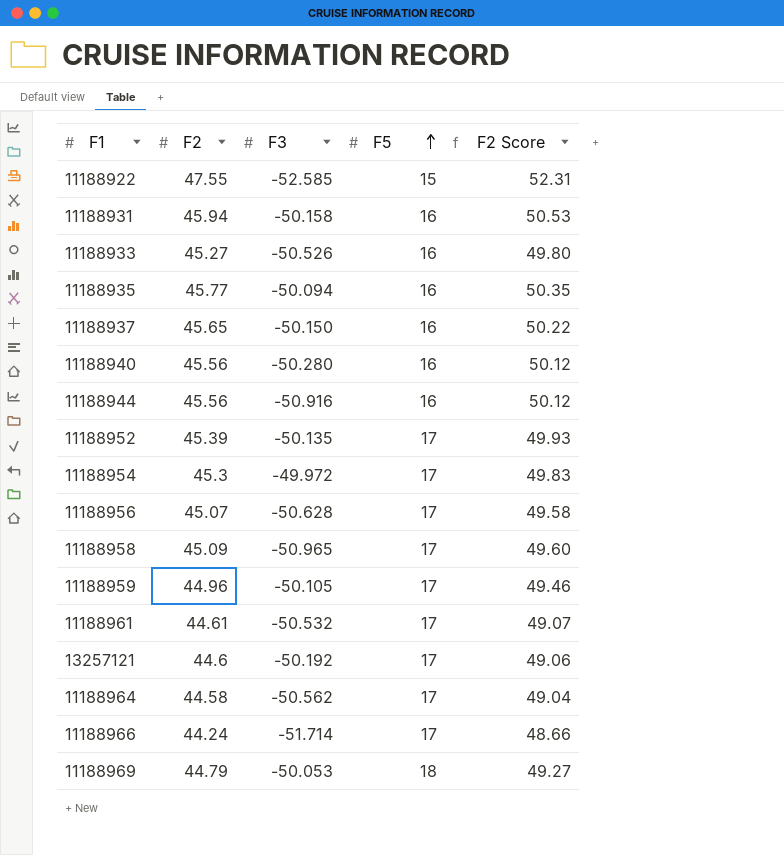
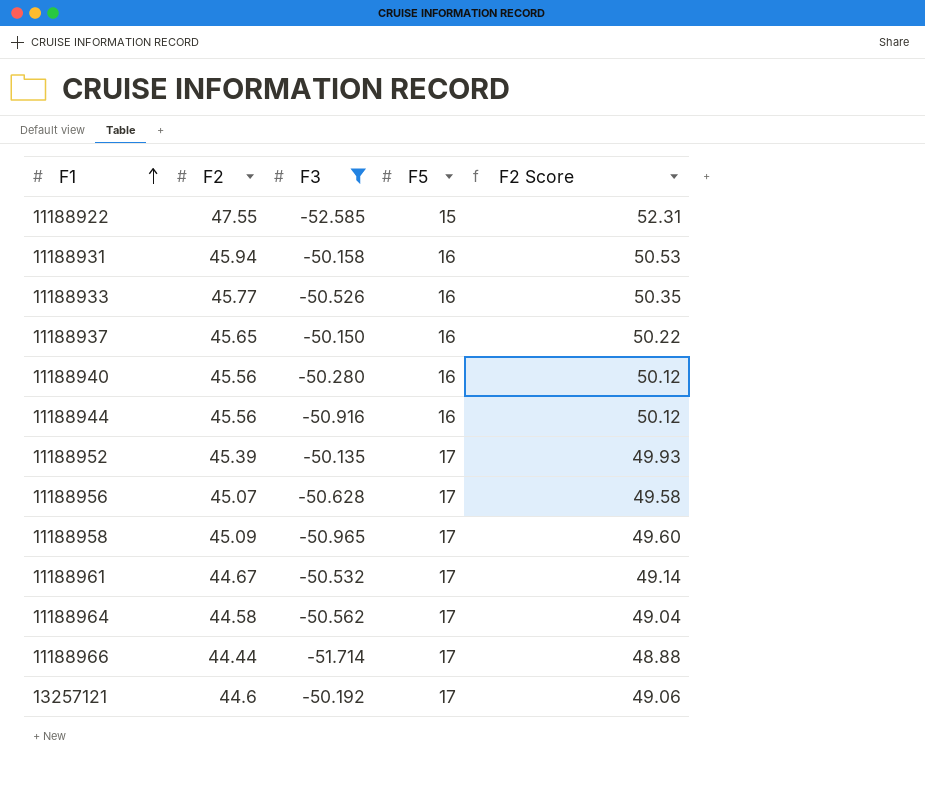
filter: none -> F3 <= -50.135
row order: F5 ascending -> F1 ascending
11188933 | F2: 45.27 -> 45.77
11188933 | F2 Score: 49.80 -> 50.35
11188961 | F2: 44.61 -> 44.67
11188961 | F2 Score: 49.07 -> 49.14
11188966 | F2: 44.24 -> 44.44
11188966 | F2 Score: 48.66 -> 48.88

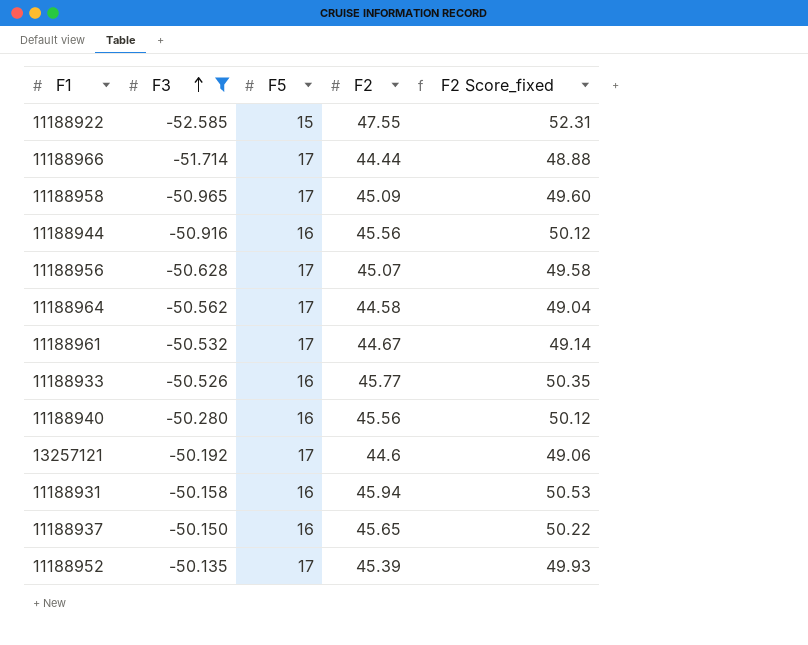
row order: F1 ascending -> F3 ascending
column F2 | position: 2 -> 4
column name: F2 Score -> F2 Score_fixed

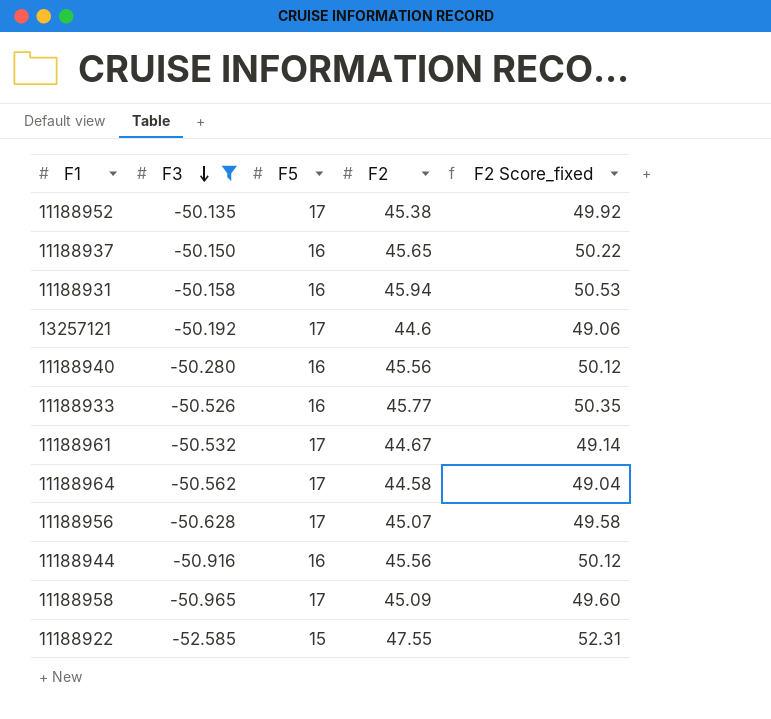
row order: F3 ascending -> F3 descending
row 11188966: -51.714 | 17 | 44.44 | 48.88 -> none
11188952 | F2: 45.39 -> 45.38
11188952 | F2 Score_fixed: 49.93 -> 49.92

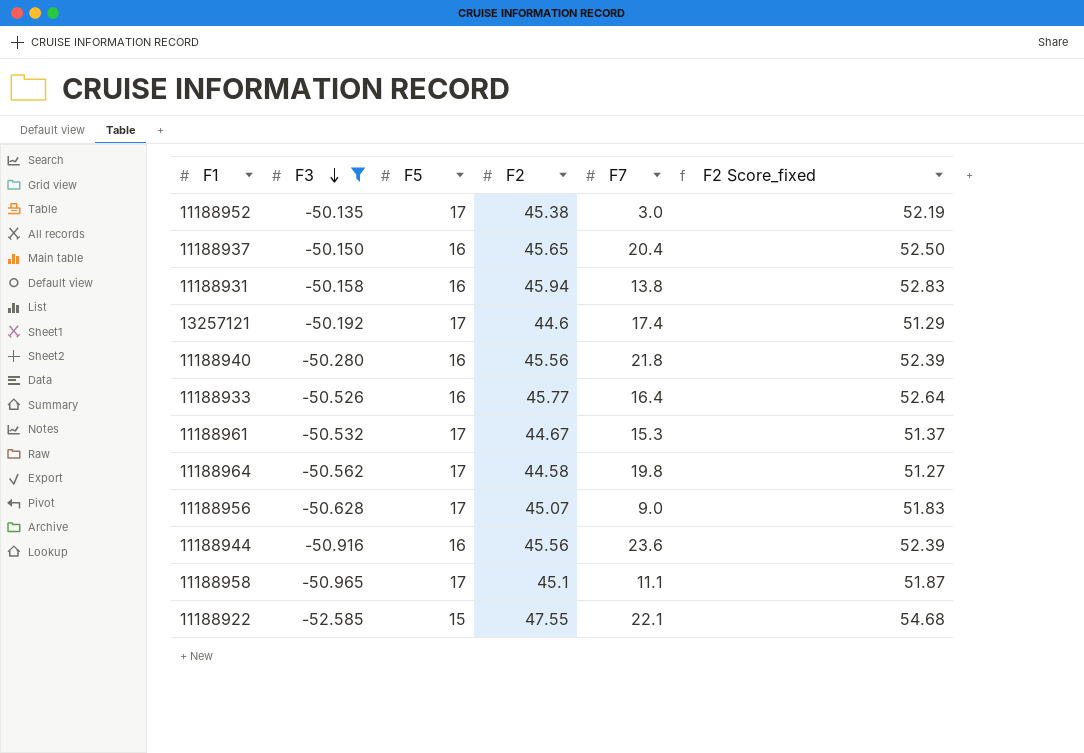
column F7 | position: none -> 5
column F2 Score_fixed | formula: [F2] * 1.1 -> [F2] * 1.15
11188958 | F2: 45.09 -> 45.1

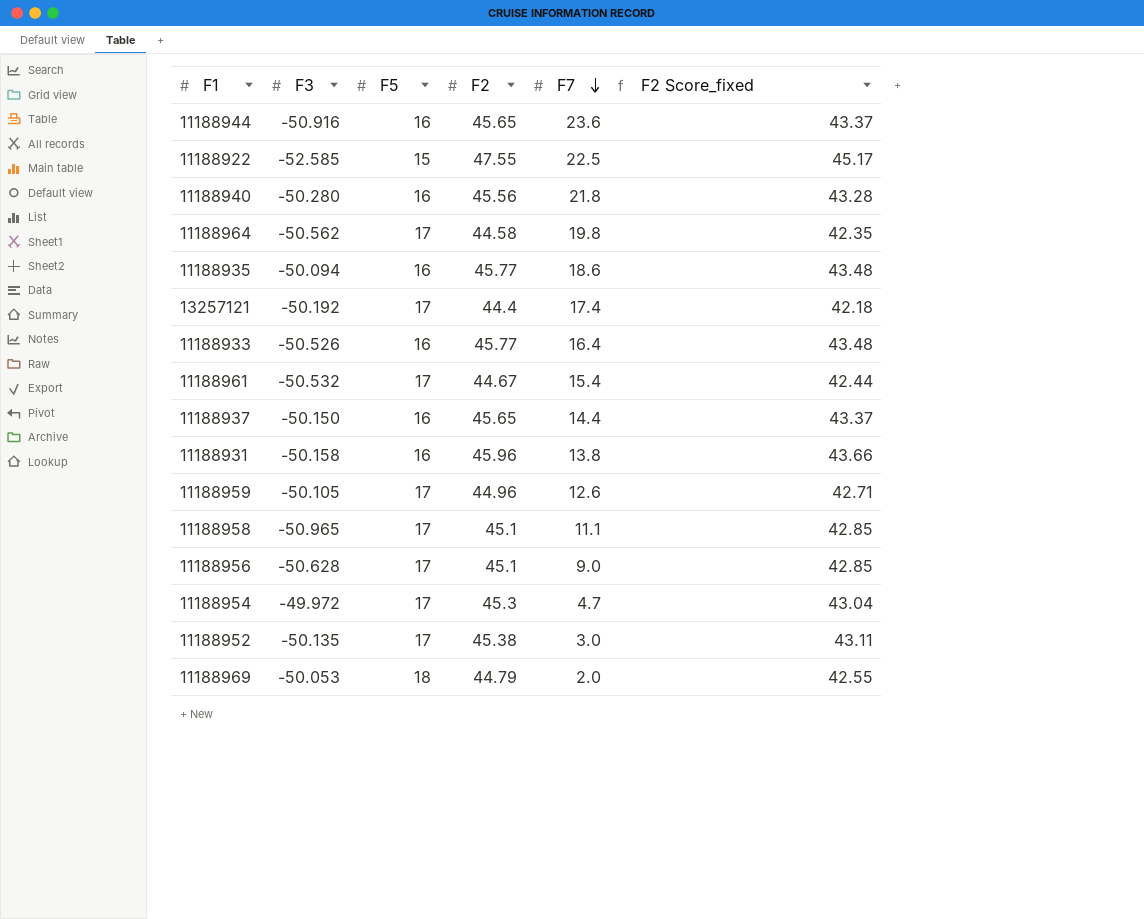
filter: F3 <= -50.135 -> none
row order: F3 descending -> F7 descending
column F2 Score_fixed | formula: [F2] * 1.15 -> [F2] * 0.95
11188944 | F2: 45.56 -> 45.65
11188922 | F7: 22.1 -> 22.5
13257121 | F2: 44.6 -> 44.4
11188961 | F7: 15.3 -> 15.4
11188937 | F7: 20.4 -> 14.4
11188931 | F2: 45.94 -> 45.96
11188956 | F2: 45.07 -> 45.1

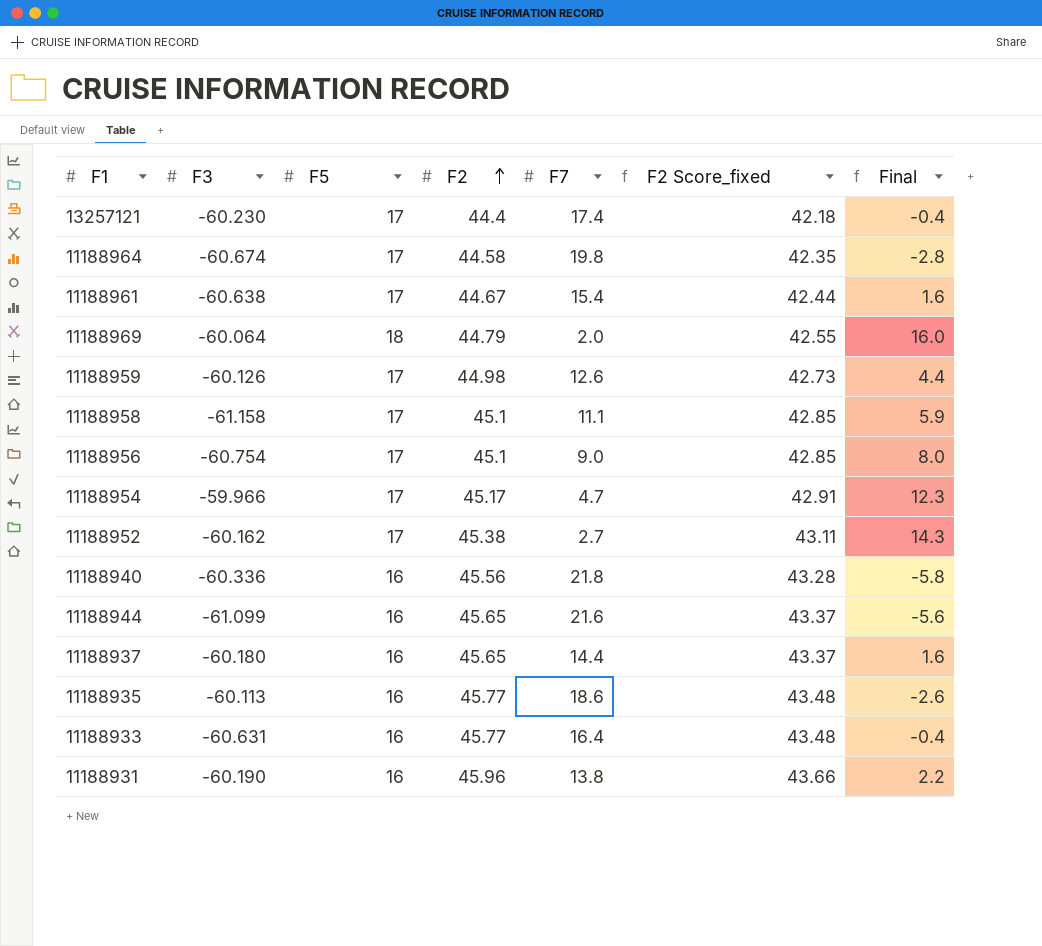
row order: F7 descending -> F2 ascending
column Final | formula: none -> [F5] - [F7]
row 11188922: -52.585 | 15 | 47.55 | 22.5 | 45.17 -> none
13257121 | F3: -50.192 -> -60.230
11188964 | F3: -50.562 -> -60.674
11188961 | F3: -50.532 -> -60.638
11188969 | F3: -50.053 -> -60.064
11188959 | F3: -50.105 -> -60.126
11188959 | F2: 44.96 -> 44.98
11188959 | F2 Score_fixed: 42.71 -> 42.73
11188958 | F3: -50.965 -> -61.158
11188956 | F3: -50.628 -> -60.754
11188954 | F3: -49.972 -> -59.966
11188954 | F2: 45.3 -> 45.17
11188954 | F2 Score_fixed: 43.04 -> 42.91
11188952 | F3: -50.135 -> -60.162
11188952 | F7: 3.0 -> 2.7
11188940 | F3: -50.280 -> -60.336
11188944 | F3: -50.916 -> -61.099
11188944 | F7: 23.6 -> 21.6
11188937 | F3: -50.150 -> -60.180
11188935 | F3: -50.094 -> -60.113
11188933 | F3: -50.526 -> -60.631
11188931 | F3: -50.158 -> -60.190

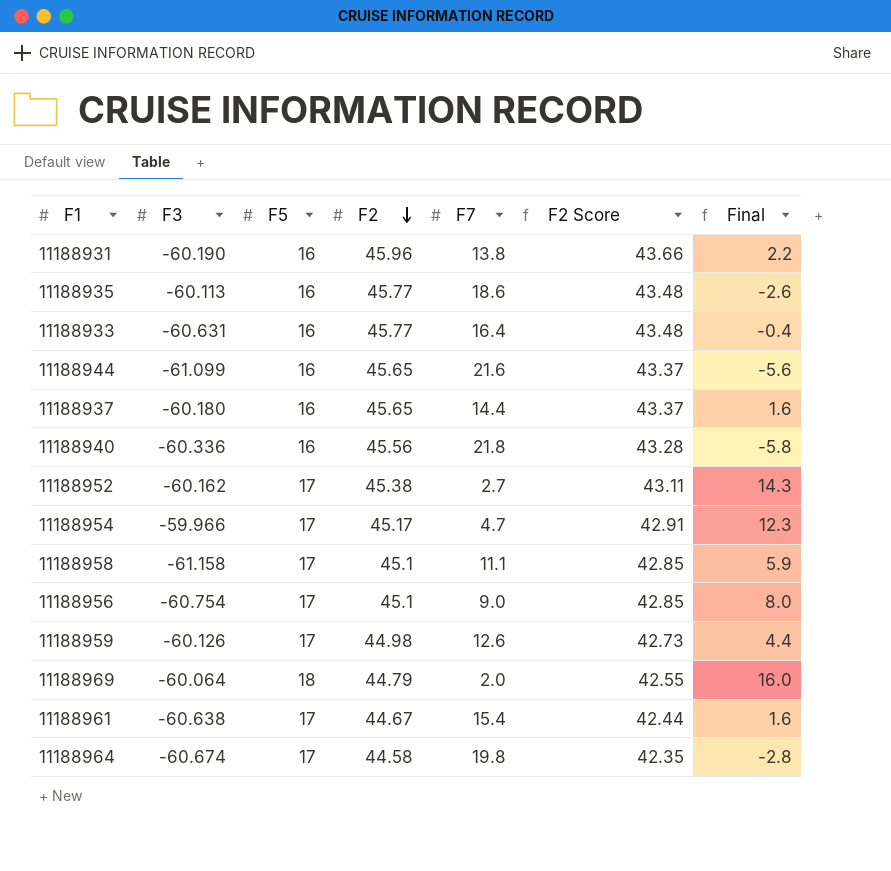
row order: F2 ascending -> F2 descending
column name: F2 Score_fixed -> F2 Score
row 13257121: -60.230 | 17 | 44.4 | 17.4 | 42.18 | -0.4 -> none

